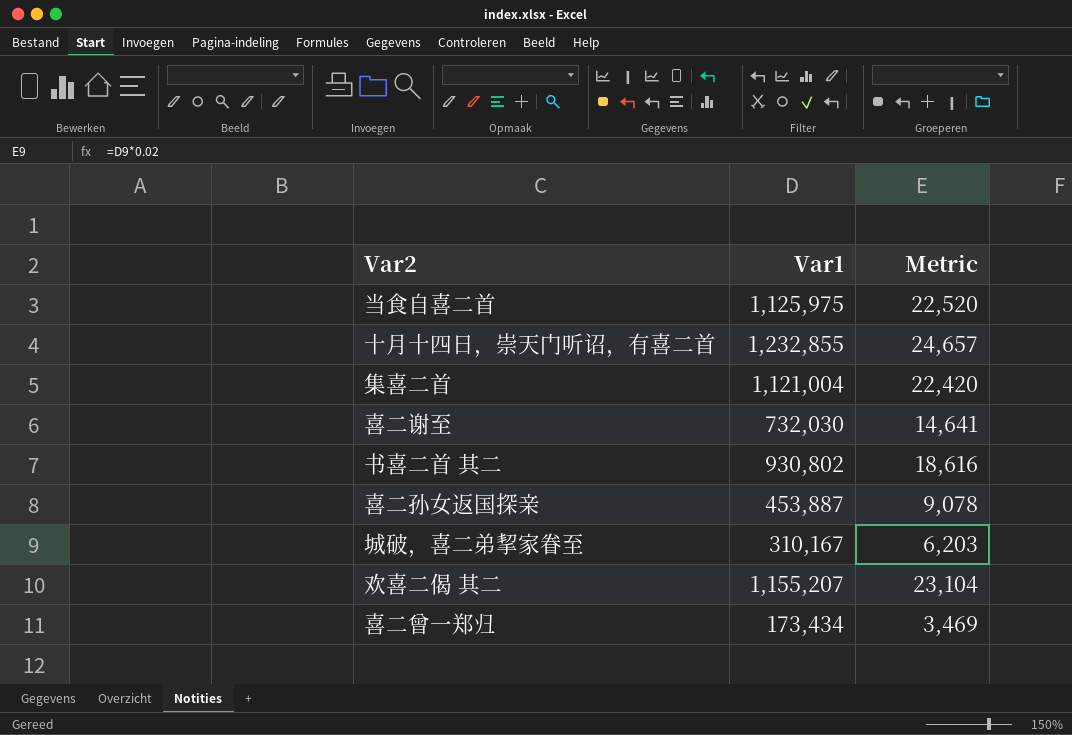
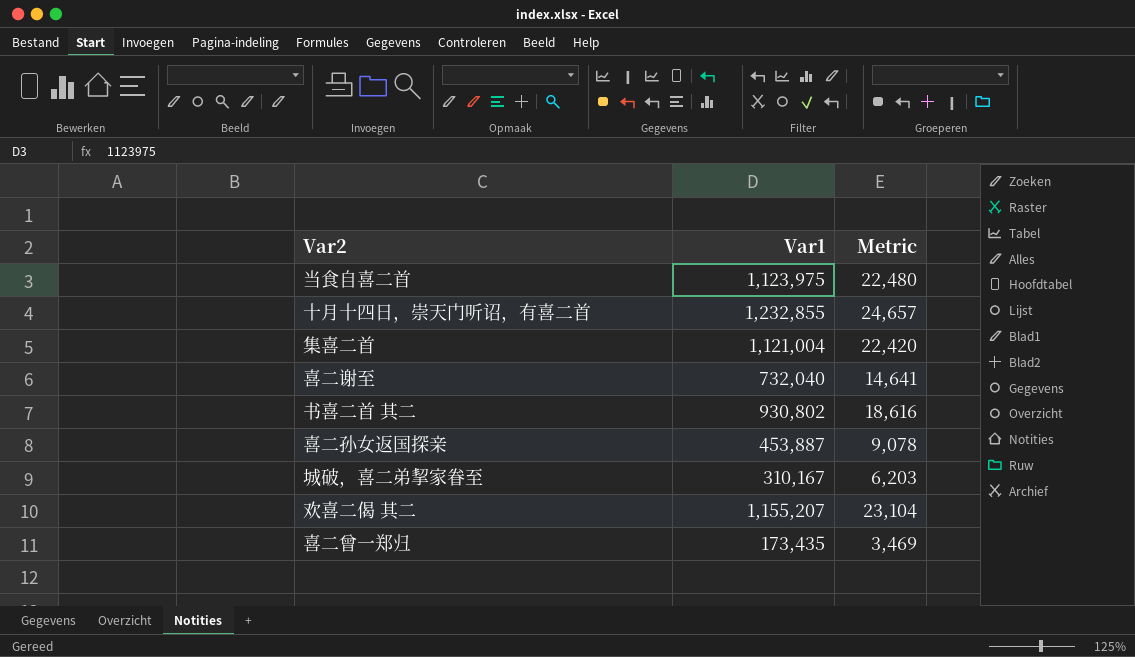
当食自喜二首 | Var1: 1,125,975 -> 1,123,975
当食自喜二首 | Metric: 22,520 -> 22,480
喜二谢至 | Var1: 732,030 -> 732,040
喜二曾一郑归 | Var1: 173,434 -> 173,435

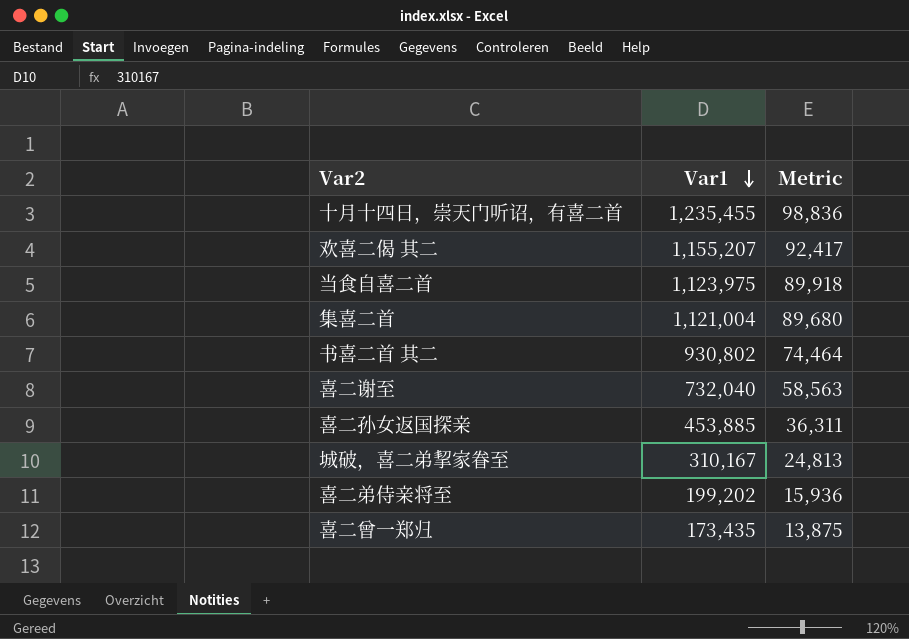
row order: none -> Var1 descending
column Metric | formula: [Var1] * 0.02 -> [Var1] * 0.08
十月十四日，崇天门听诏，有喜二首 | Var1: 1,232,855 -> 1,235,455
喜二孙女返国探亲 | Var1: 453,887 -> 453,885
row 喜二弟侍亲将至: none -> 199,202 | 15,936

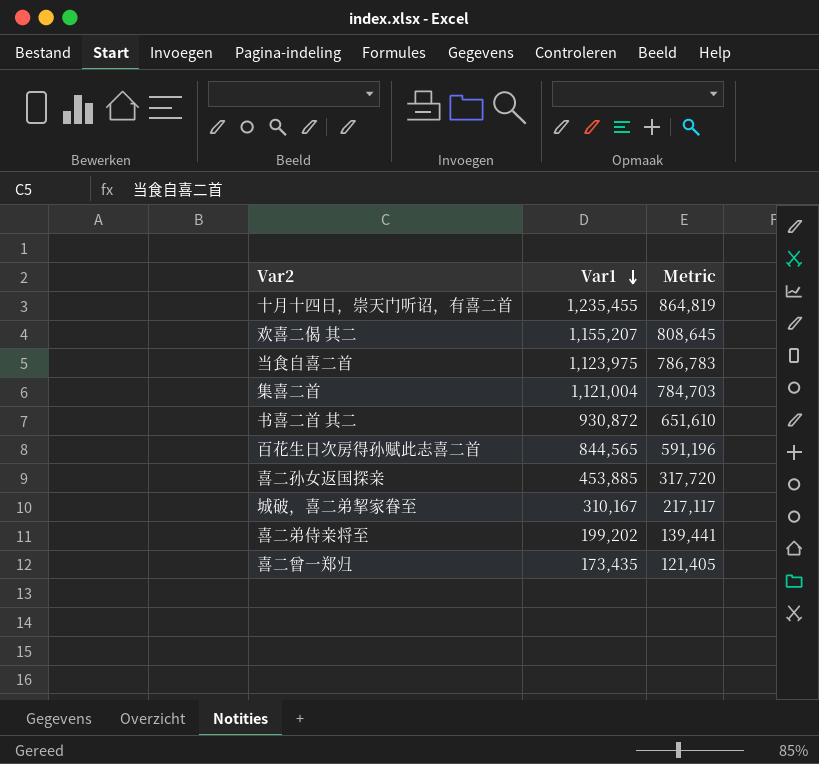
column Metric | formula: [Var1] * 0.08 -> [Var1] * 0.7
row 喜二谢至: 732,040 | 58,563 -> none
书喜二首 其二 | Var1: 930,802 -> 930,872
row 百花生日次房得孙赋此志喜二首: none -> 844,565 | 591,196

